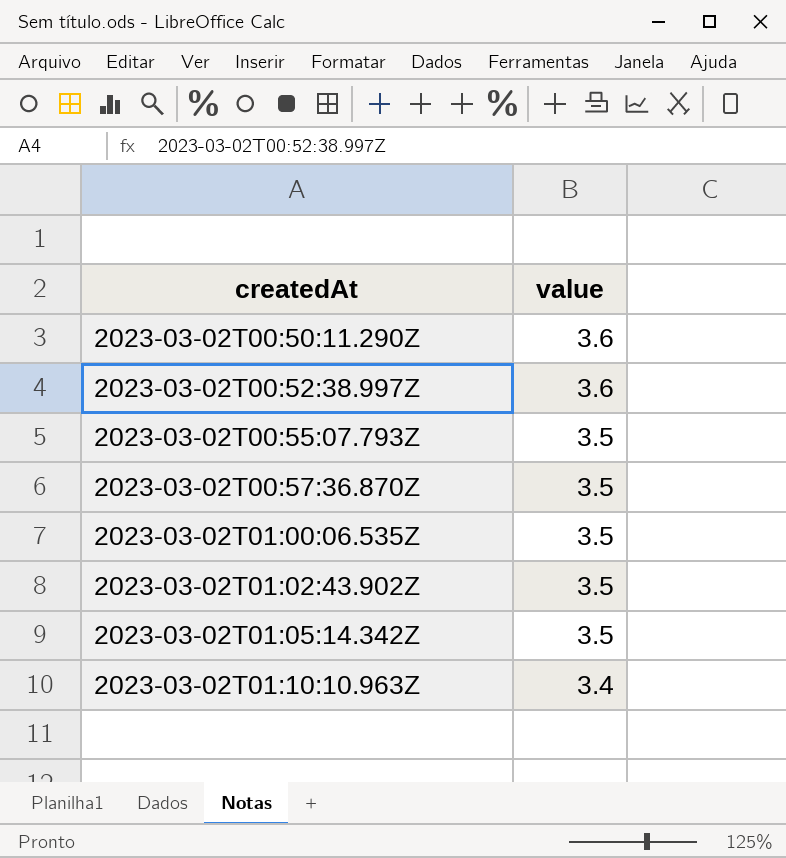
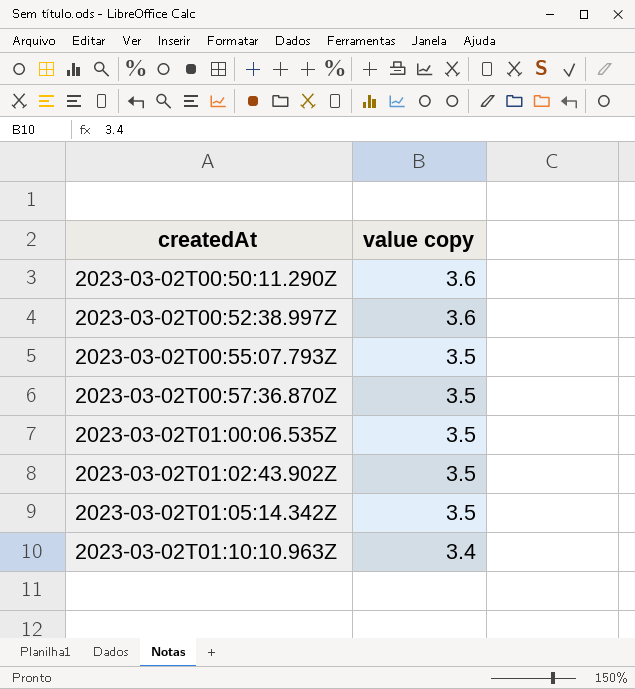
column name: value -> value copy

